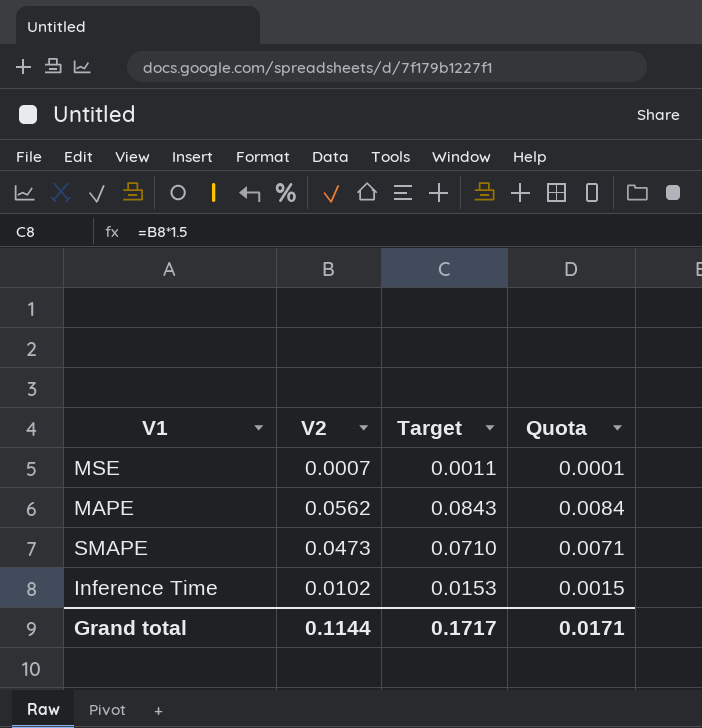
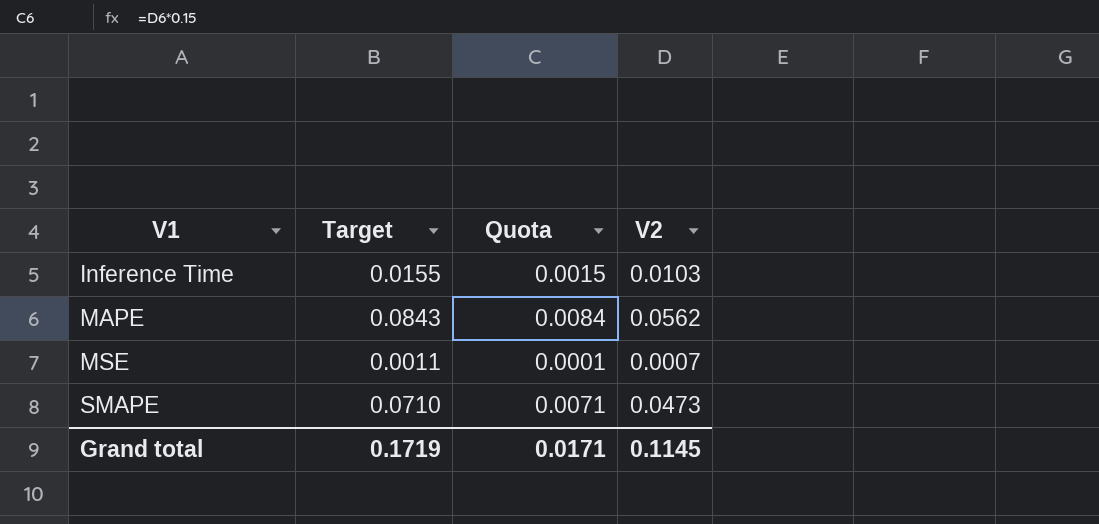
row order: none -> V1 ascending
column V2 | position: 2 -> 4
Inference Time | Target: 0.0153 -> 0.0155
Inference Time | V2: 0.0102 -> 0.0103
Grand total | Target: 0.1717 -> 0.1719
Grand total | V2: 0.1144 -> 0.1145

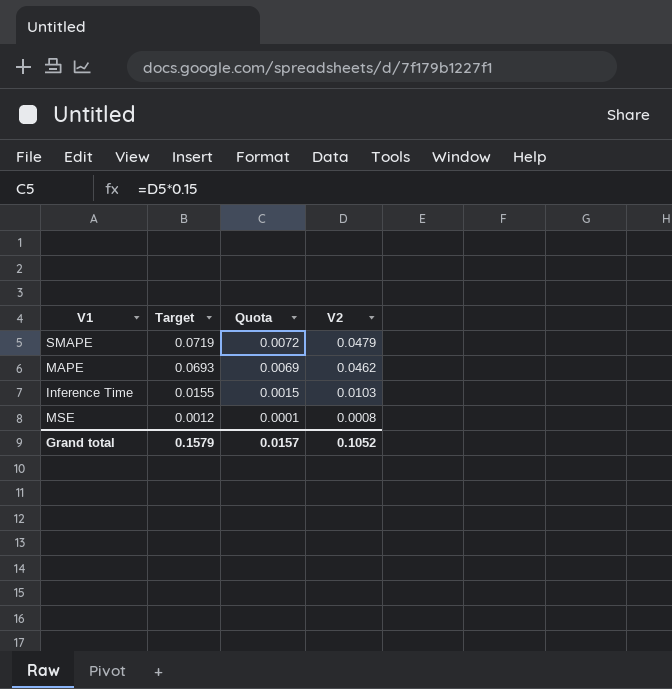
row order: V1 ascending -> Target descending
SMAPE | Target: 0.0710 -> 0.0719
SMAPE | Quota: 0.0071 -> 0.0072
SMAPE | V2: 0.0473 -> 0.0479
MAPE | Target: 0.0843 -> 0.0693
MAPE | Quota: 0.0084 -> 0.0069
MAPE | V2: 0.0562 -> 0.0462
MSE | Target: 0.0011 -> 0.0012
MSE | V2: 0.0007 -> 0.0008
Grand total | Target: 0.1719 -> 0.1579
Grand total | Quota: 0.0171 -> 0.0157
Grand total | V2: 0.1145 -> 0.1052

